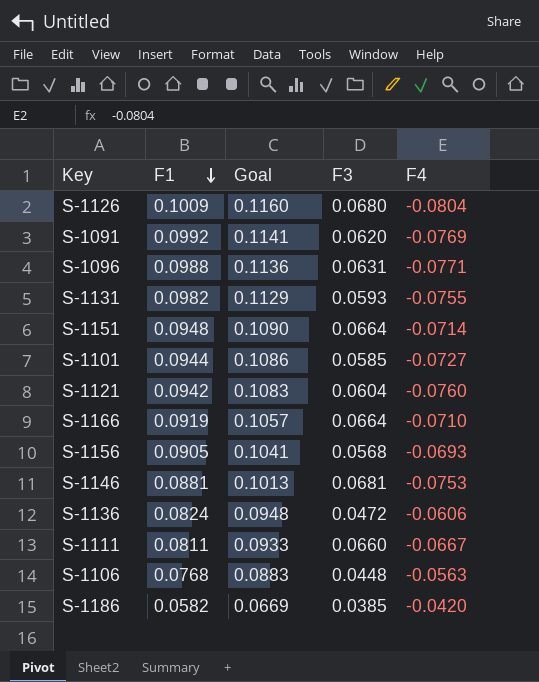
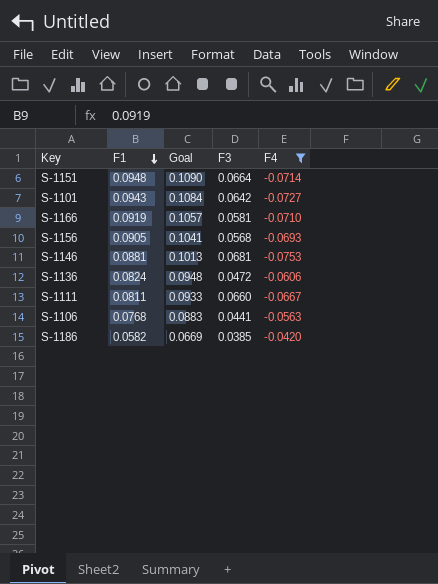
filter: none -> F4 >= -0.0753
S-1101 | F1: 0.0944 -> 0.0943
S-1101 | Goal: 0.1086 -> 0.1084
S-1101 | F3: 0.0585 -> 0.0642
S-1166 | F3: 0.0664 -> 0.0581
S-1106 | F3: 0.0448 -> 0.0441

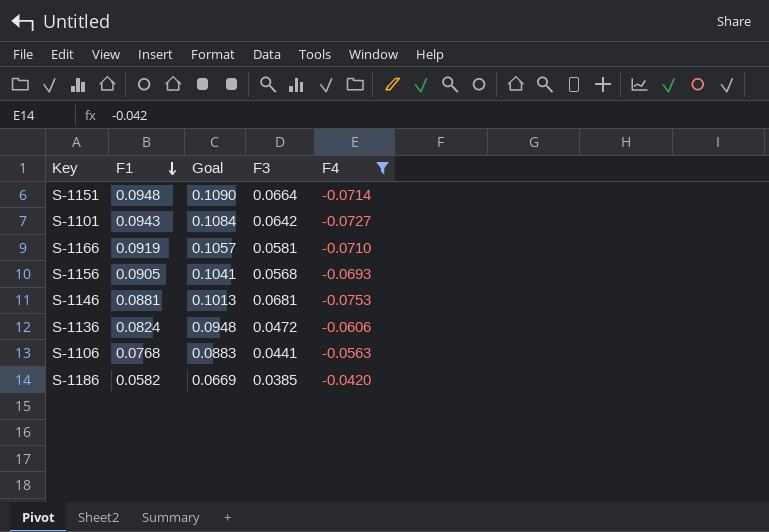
row S-1111: 0.0811 | 0.0933 | 0.0660 | -0.0667 -> none

